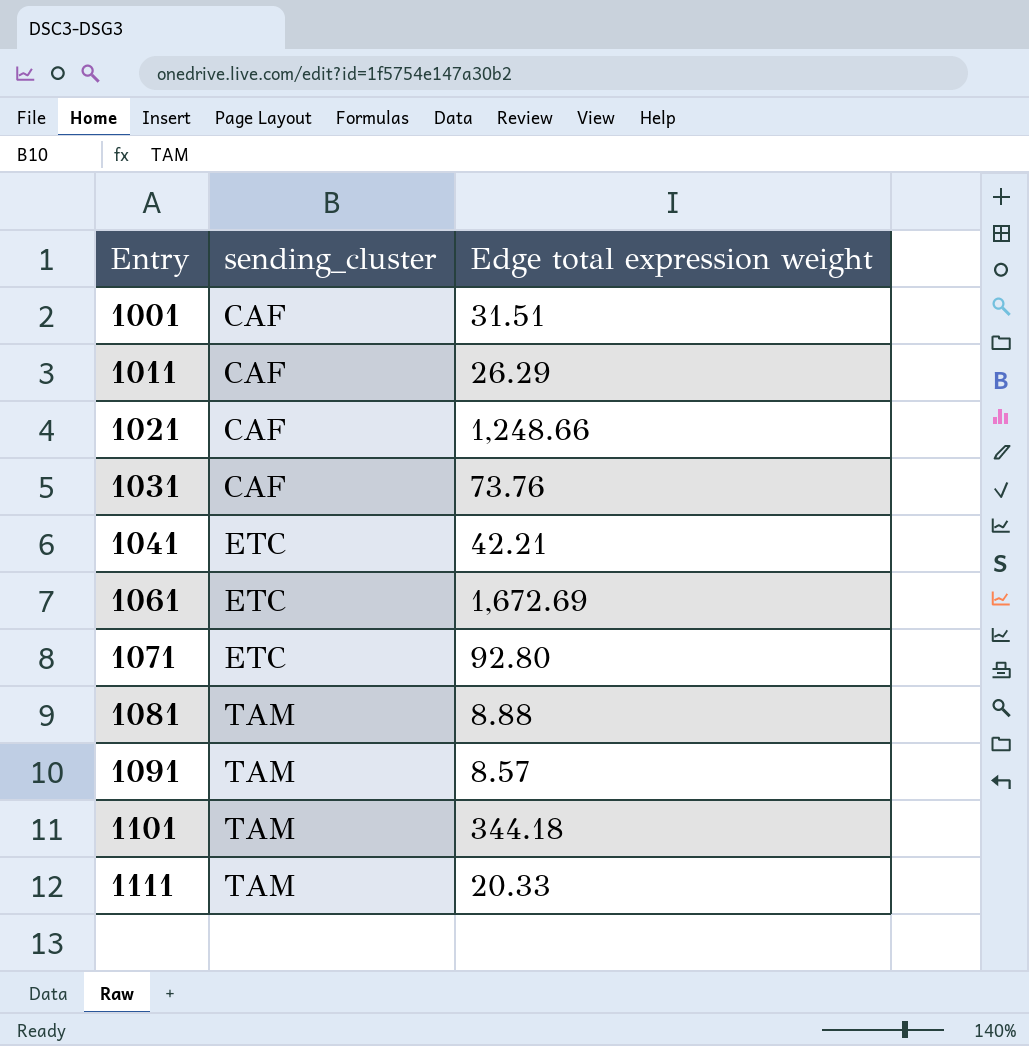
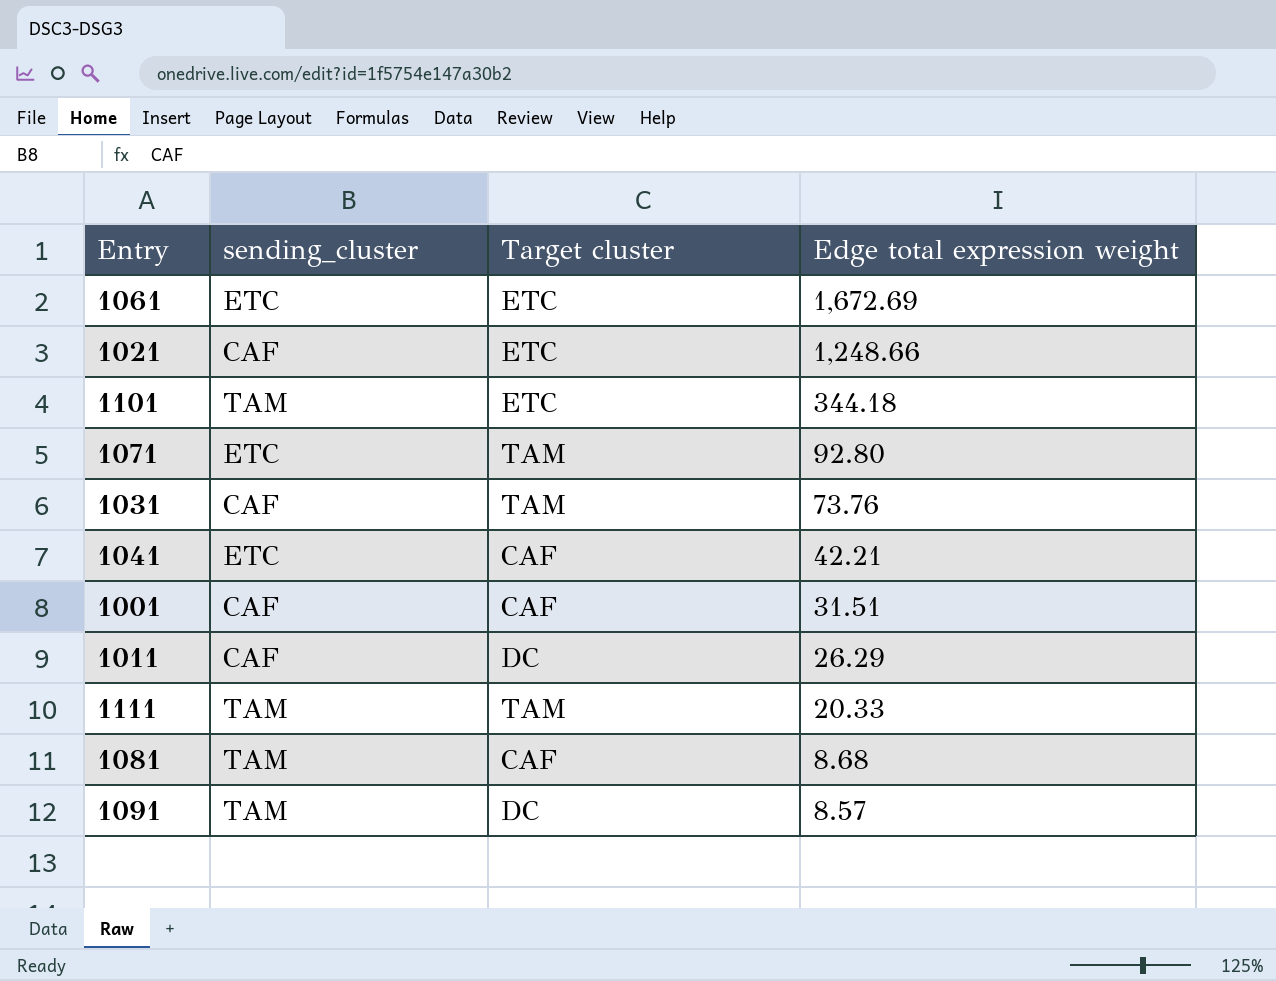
row order: Entry ascending -> Edge total expression weight descending
column Target cluster | position: none -> 3
1081 | Edge total expression weight: 8.88 -> 8.68

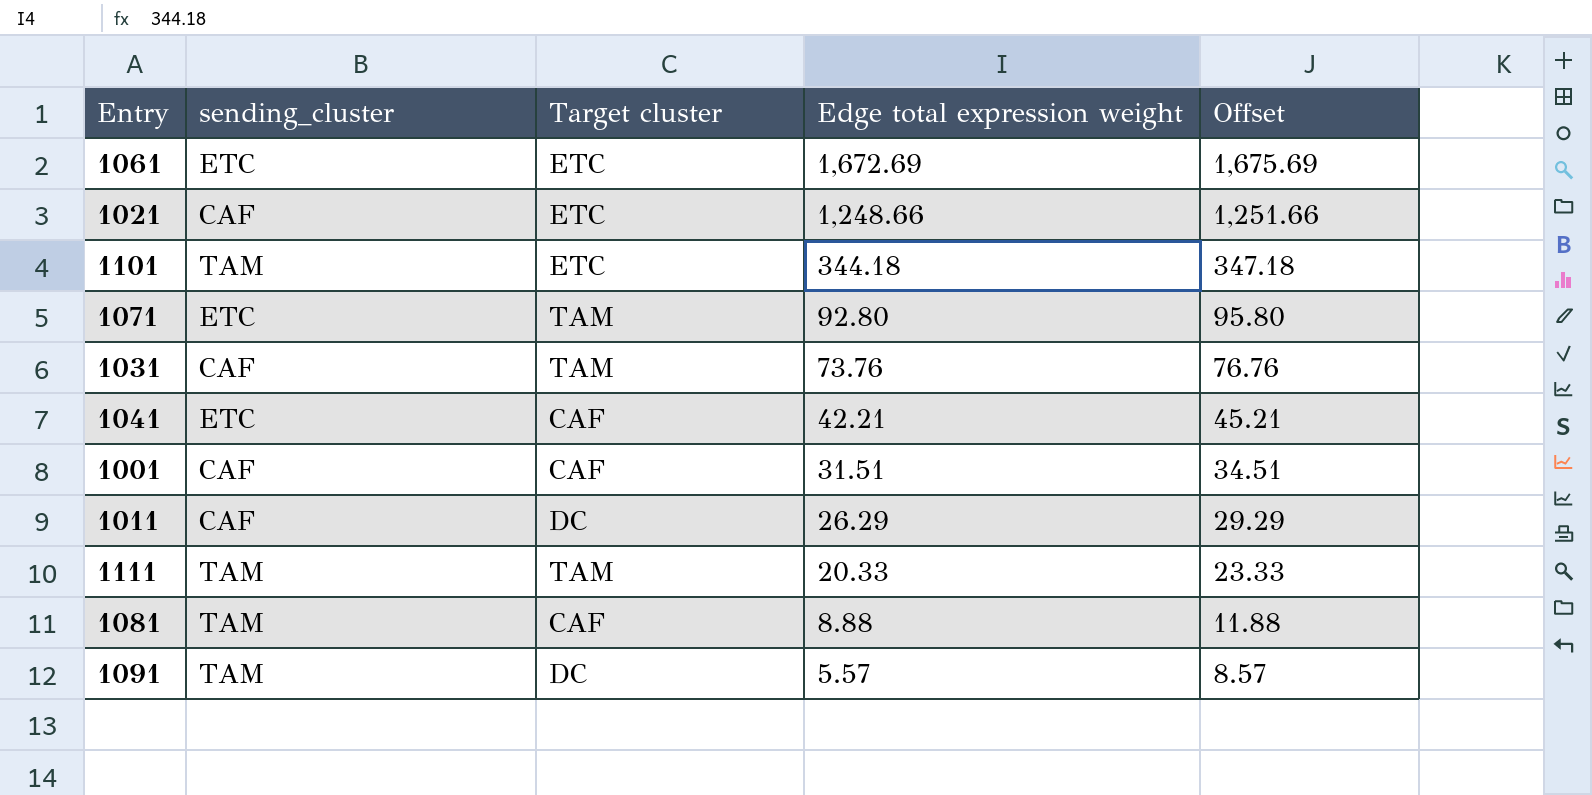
column Offset | formula: none -> [Edge total expression weight] + 3
1081 | Edge total expression weight: 8.68 -> 8.88
1091 | Edge total expression weight: 8.57 -> 5.57

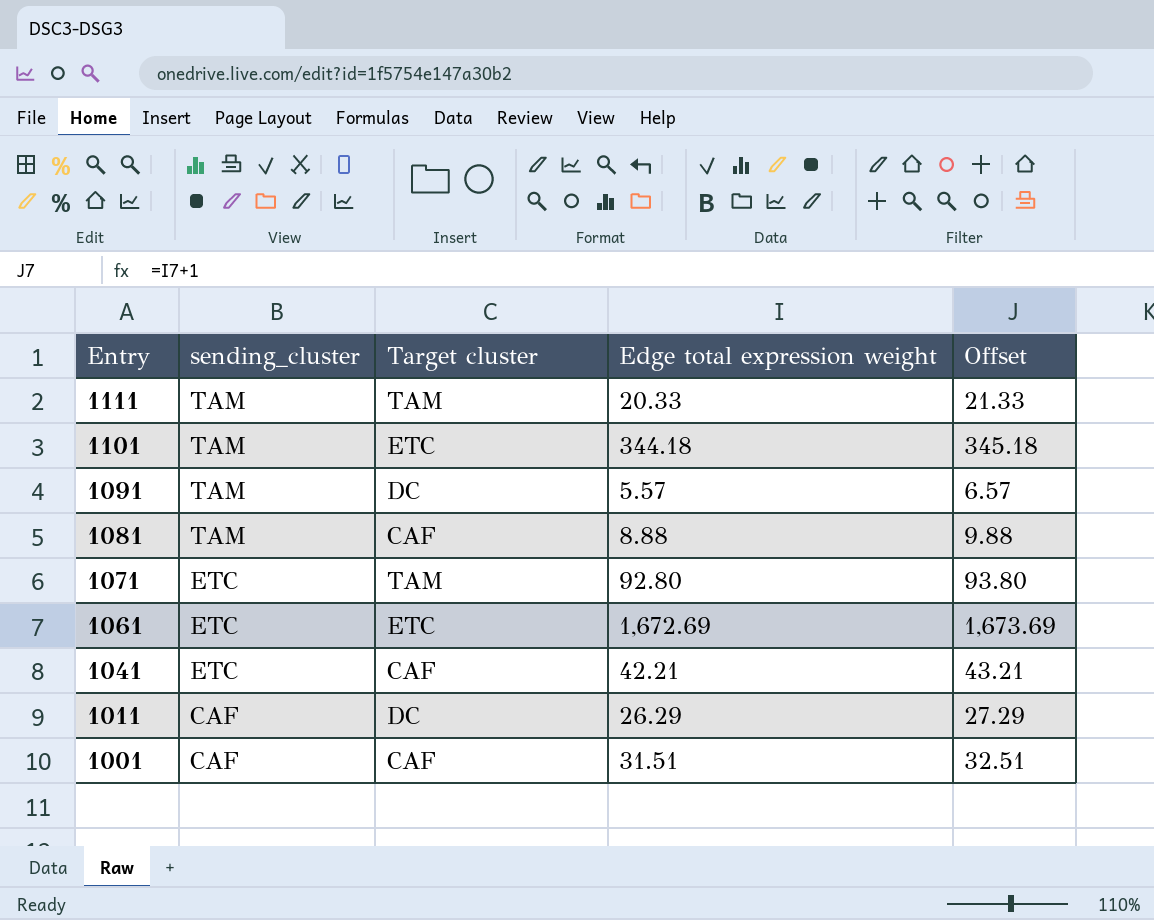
row order: Edge total expression weight descending -> Entry descending
column Offset | formula: [Edge total expression weight] + 3 -> [Edge total expression weight] + 1
row 1021: CAF | ETC | 1,248.66 | 1,251.66 -> none
row 1031: CAF | TAM | 73.76 | 76.76 -> none

